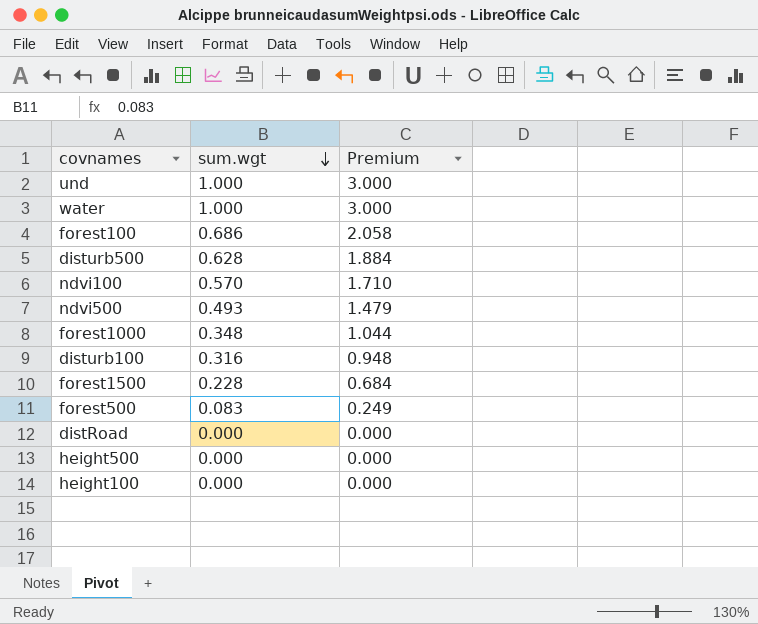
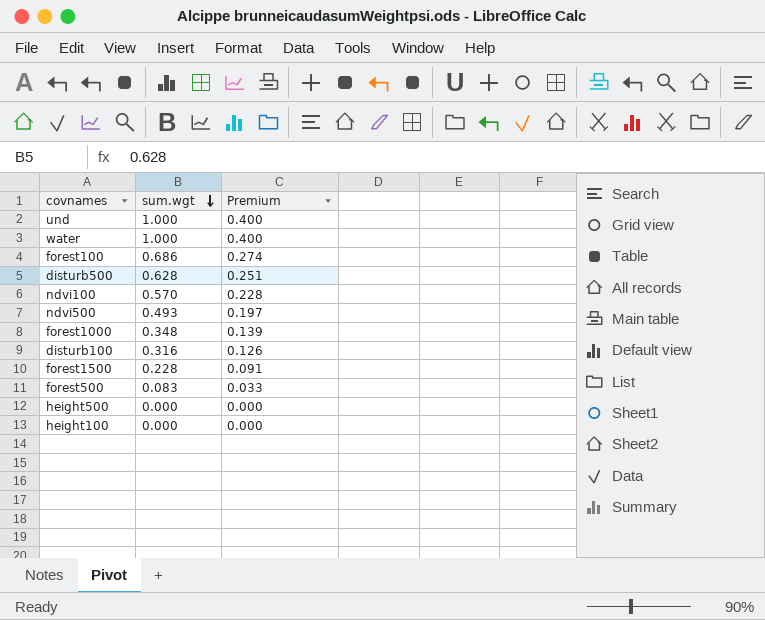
column Premium | formula: [sum.wgt] * 3 -> [sum.wgt] * 0.4
row distRoad: 0.000 | 0.000 -> none

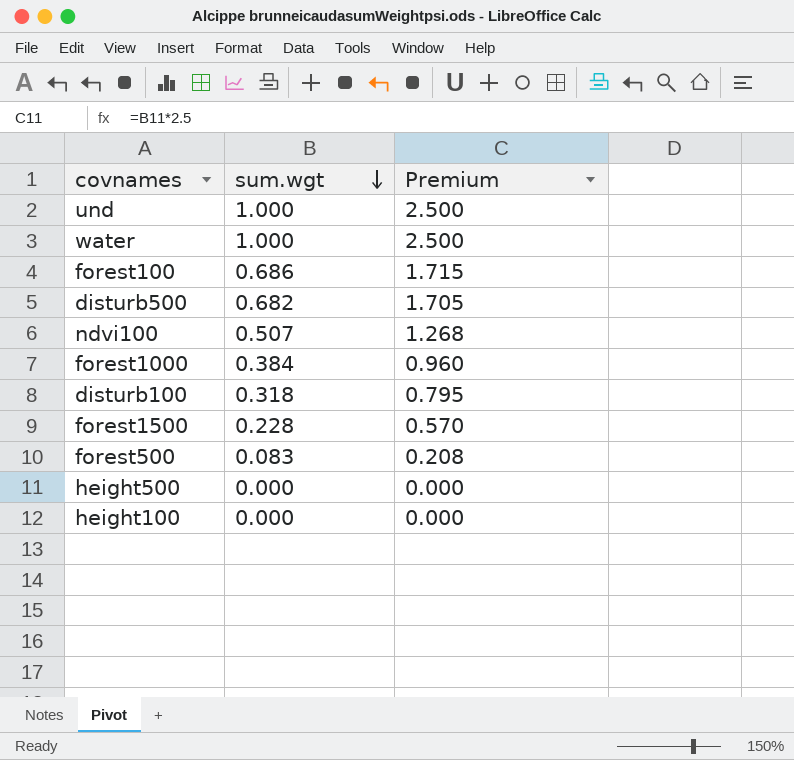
column Premium | formula: [sum.wgt] * 0.4 -> [sum.wgt] * 2.5
row ndvi500: 0.493 | 0.197 -> none
disturb500 | sum.wgt: 0.628 -> 0.682
ndvi100 | sum.wgt: 0.570 -> 0.507
forest1000 | sum.wgt: 0.348 -> 0.384
disturb100 | sum.wgt: 0.316 -> 0.318

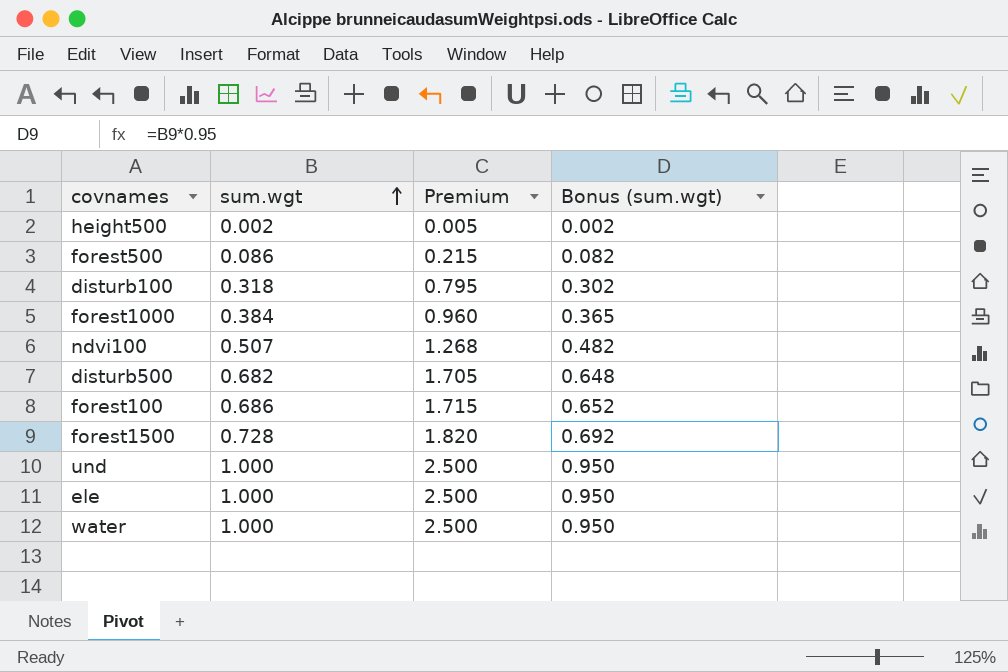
row order: sum.wgt descending -> sum.wgt ascending
column Bonus (sum.wgt) | formula: none -> [sum.wgt] * 0.95
row height100: 0.000 | 0.000 -> none
height500 | sum.wgt: 0.000 -> 0.002
height500 | Premium: 0.000 -> 0.005
forest500 | sum.wgt: 0.083 -> 0.086
forest500 | Premium: 0.208 -> 0.215
forest1500 | sum.wgt: 0.228 -> 0.728
forest1500 | Premium: 0.570 -> 1.820
row ele: none -> 1.000 | 2.500 | 0.950

